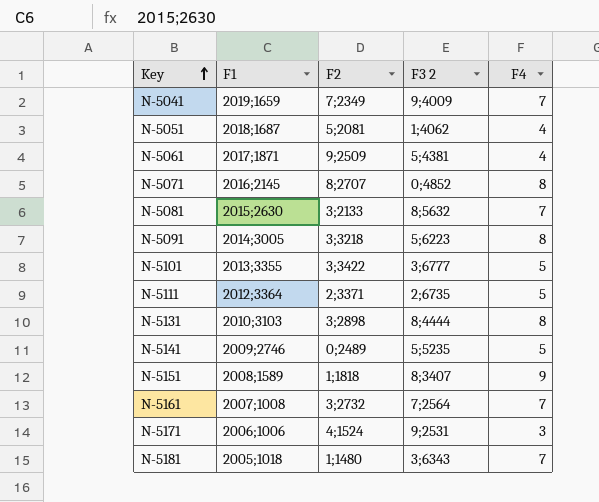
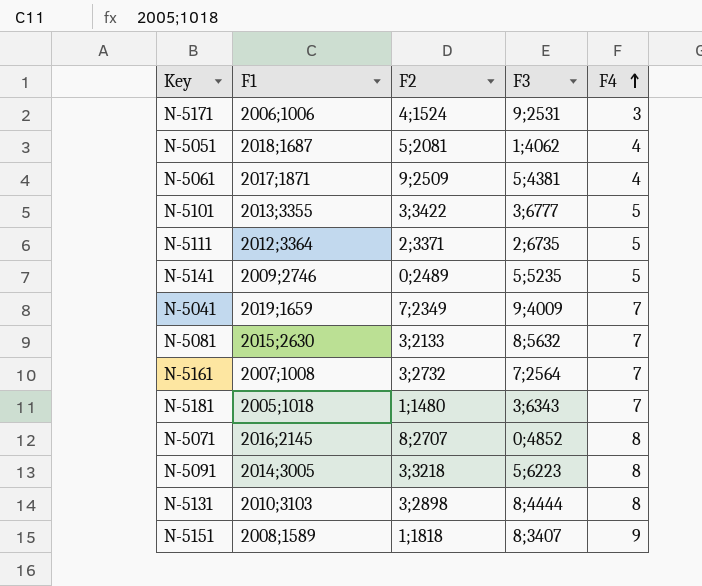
row order: Key ascending -> F4 ascending
column name: F3 2 -> F3

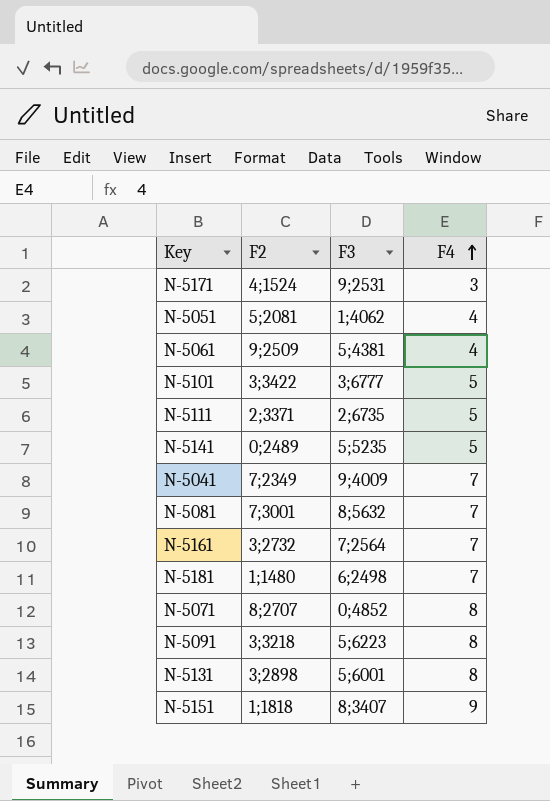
column F1 | position: 2 -> none
N-5081 | F2: 3;2133 -> 7;3001
N-5181 | F3: 3;6343 -> 6;2498
N-5131 | F3: 8;4444 -> 5;6001

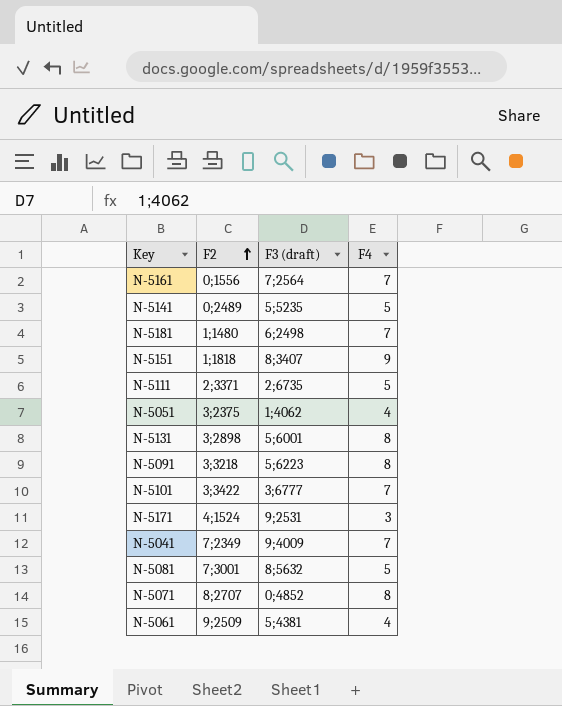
row order: F4 ascending -> F2 ascending
column name: F3 -> F3 (draft)
N-5161 | F2: 3;2732 -> 0;1556
N-5051 | F2: 5;2081 -> 3;2375
N-5101 | F4: 5 -> 7
N-5081 | F4: 7 -> 5

